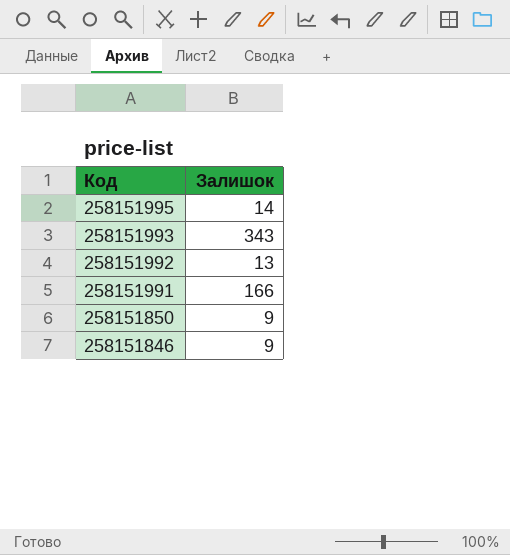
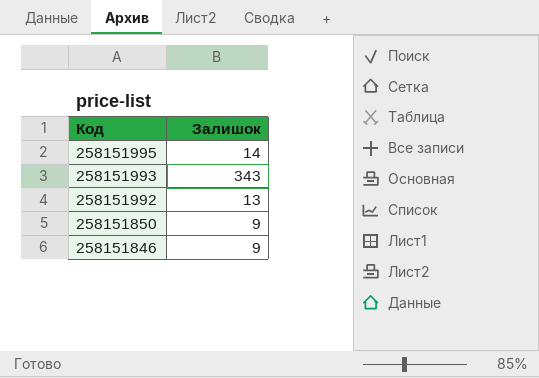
row 258151991: 166 -> none

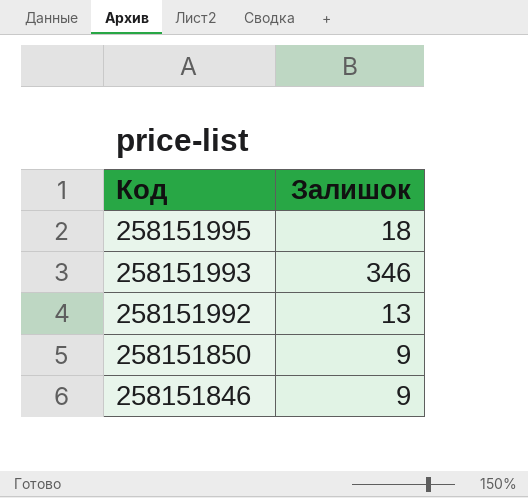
258151995 | Залишок: 14 -> 18
258151993 | Залишок: 343 -> 346

